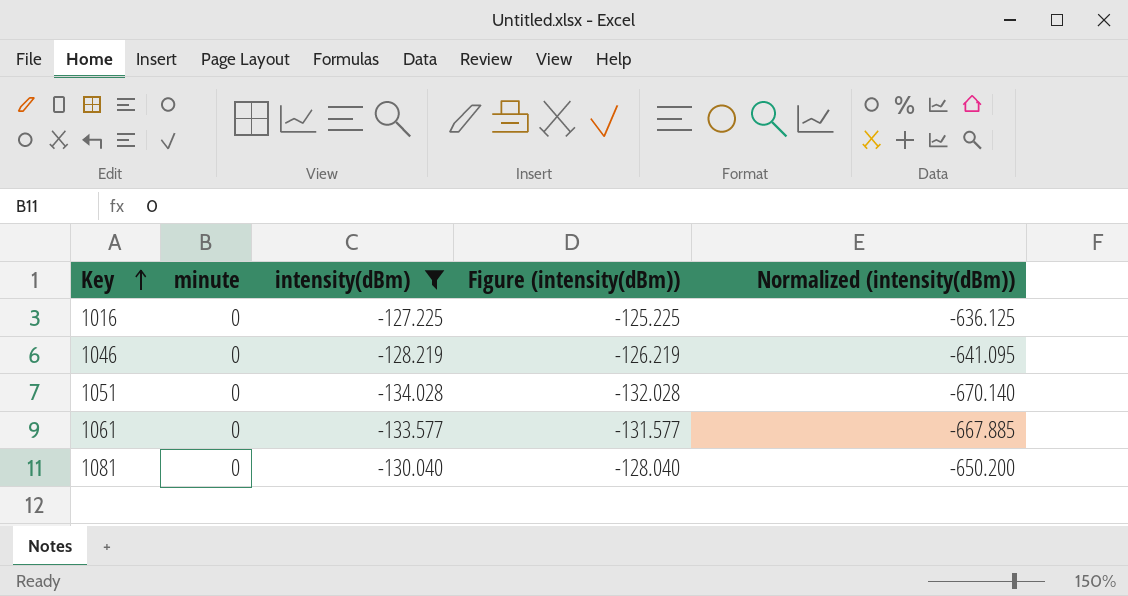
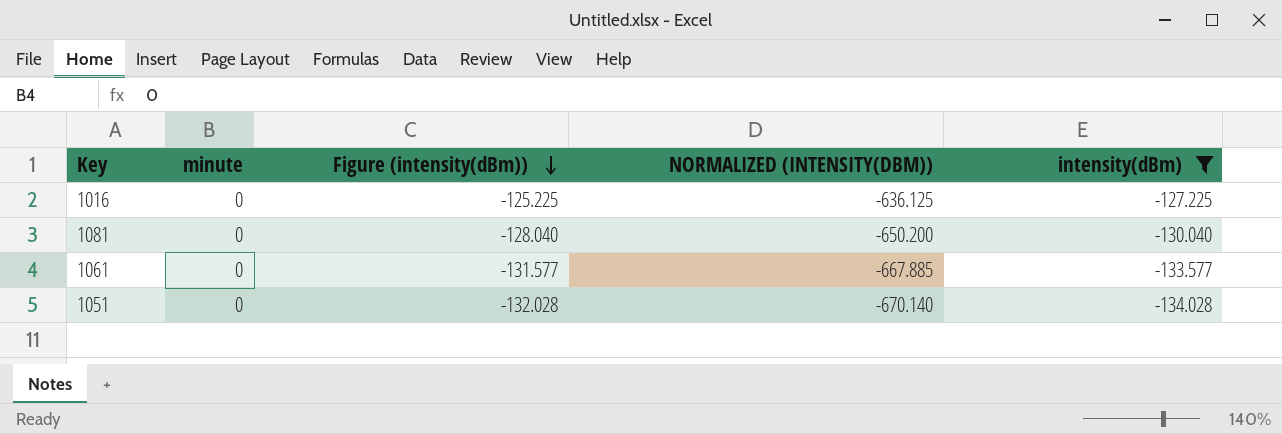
row order: Key ascending -> Figure (intensity(dBm)) descending
column name: Normalized (intensity(dBm)) -> NORMALIZED (INTENSITY(DBM))
column intensity(dBm) | position: 3 -> 5
row 1046: 0 | -128.219 | -126.219 | -641.095 -> none

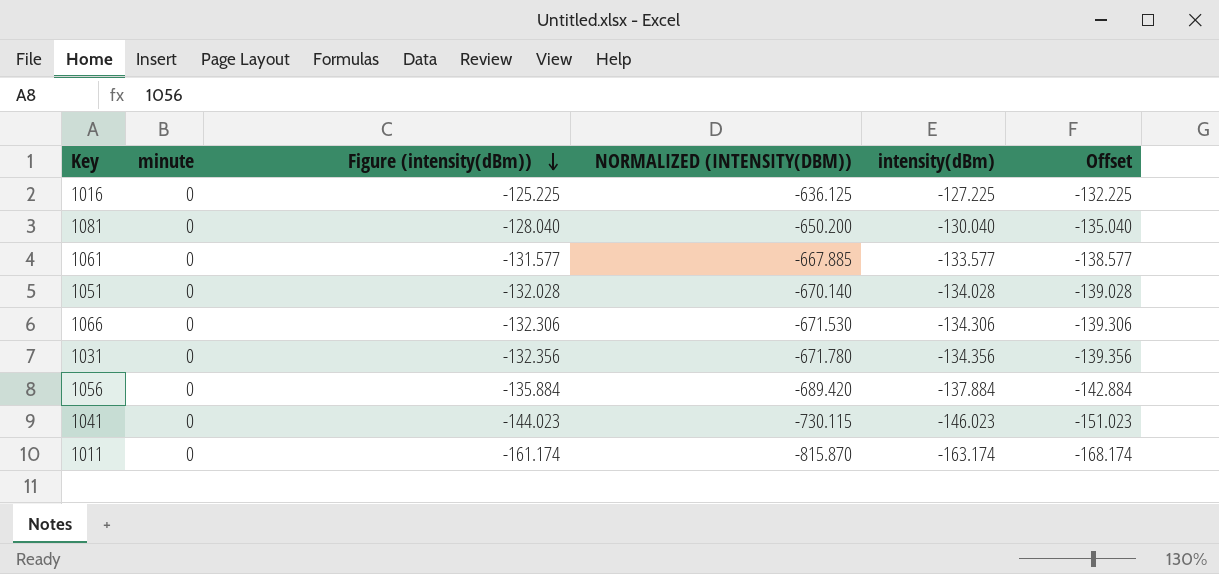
filter: intensity(dBm) >= -134.028 -> none
column Offset | formula: none -> [intensity(dBm)] - 5

